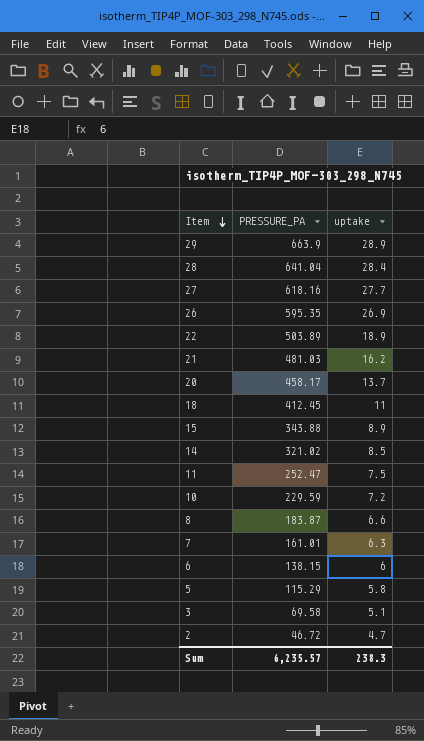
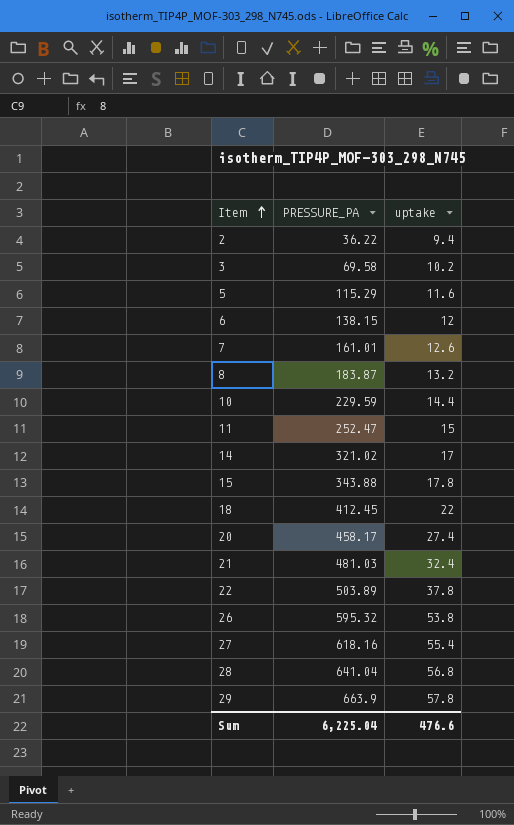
row order: Item descending -> Item ascending
2 | PRESSURE_PA: 46.72 -> 36.22
2 | uptake: 4.7 -> 9.4
3 | uptake: 5.1 -> 10.2
5 | uptake: 5.8 -> 11.6
6 | uptake: 6 -> 12
7 | uptake: 6.3 -> 12.6
8 | uptake: 6.6 -> 13.2
10 | uptake: 7.2 -> 14.4
11 | uptake: 7.5 -> 15
14 | uptake: 8.5 -> 17
15 | uptake: 8.9 -> 17.8
18 | uptake: 11 -> 22
20 | uptake: 13.7 -> 27.4
21 | uptake: 16.2 -> 32.4
22 | uptake: 18.9 -> 37.8
26 | PRESSURE_PA: 595.35 -> 595.32
26 | uptake: 26.9 -> 53.8
27 | uptake: 27.7 -> 55.4
28 | uptake: 28.4 -> 56.8
29 | uptake: 28.9 -> 57.8
Sum | PRESSURE_PA: 6,235.57 -> 6,225.04
Sum | uptake: 238.3 -> 476.6

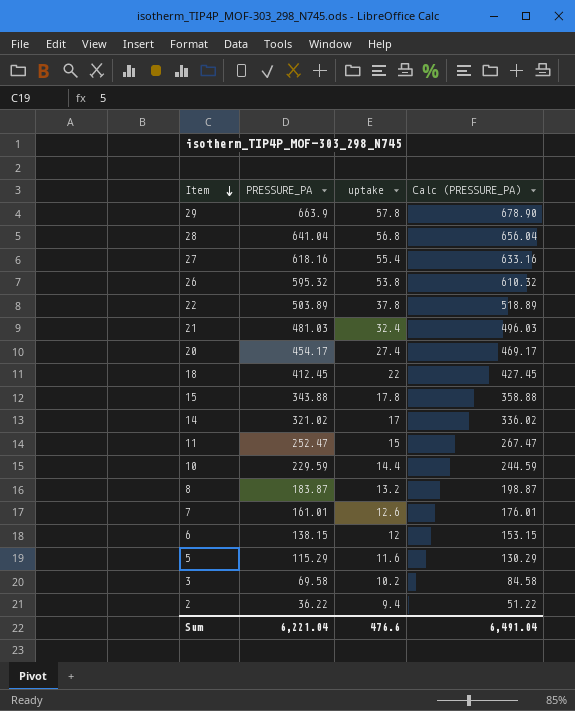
row order: Item ascending -> Item descending
column Calc (PRESSURE_PA) | formula: none -> [PRESSURE_PA] + 15
20 | PRESSURE_PA: 458.17 -> 454.17
Sum | PRESSURE_PA: 6,225.04 -> 6,221.04

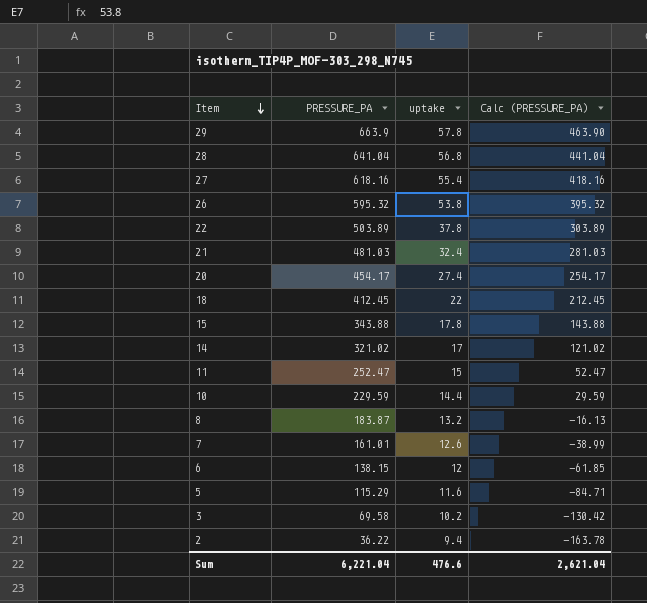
column Calc (PRESSURE_PA) | formula: [PRESSURE_PA] + 15 -> [PRESSURE_PA] - 200
Sum | Calc (PRESSURE_PA): 6,491.04 -> 2,621.04

